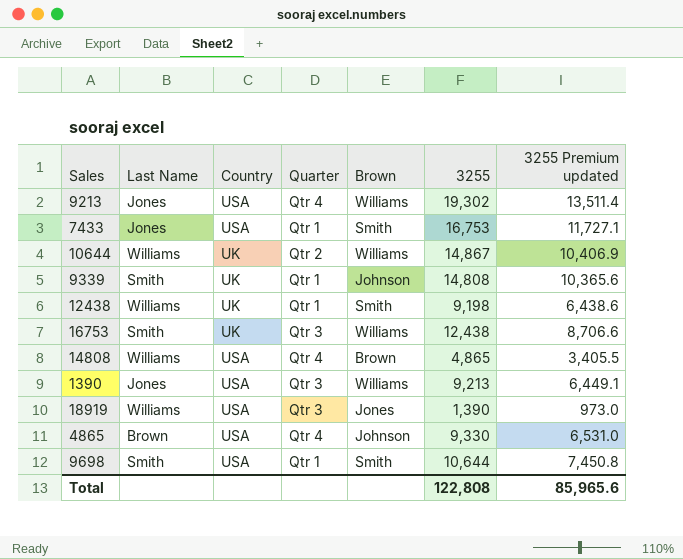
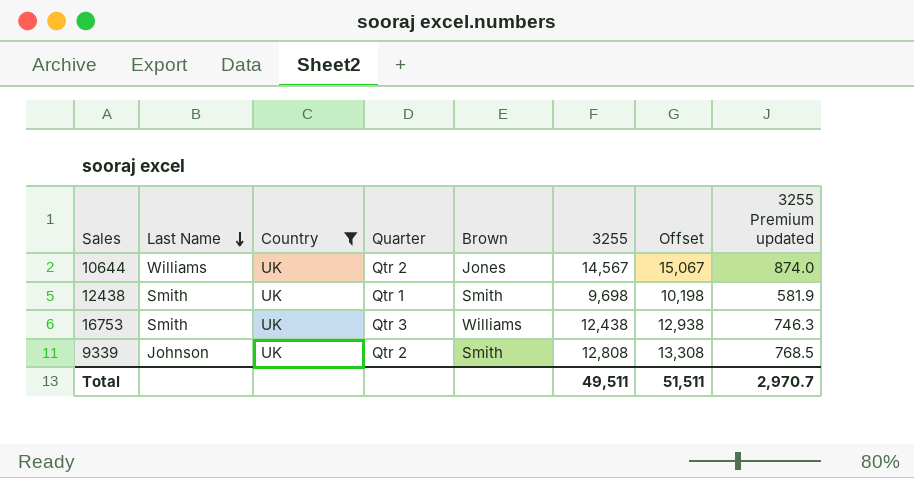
filter: none -> Country = UK
row order: none -> Last Name descending
column Offset | formula: none -> [3255] + 500
column 3255 Premium updated | formula: [3255] * 0.7 -> [3255] * 0.06
10644 | Brown: Williams -> Jones
10644 | 3255: 14,867 -> 14,567
12438 | Last Name: Williams -> Smith
12438 | 3255: 9,198 -> 9,698
9339 | Last Name: Smith -> Johnson
9339 | Quarter: Qtr 1 -> Qtr 2
9339 | Brown: Johnson -> Smith
9339 | 3255: 14,808 -> 12,808
Total | 3255: 122,808 -> 49,511
Total | 3255 Premium updated: 85,965.6 -> 2,970.7

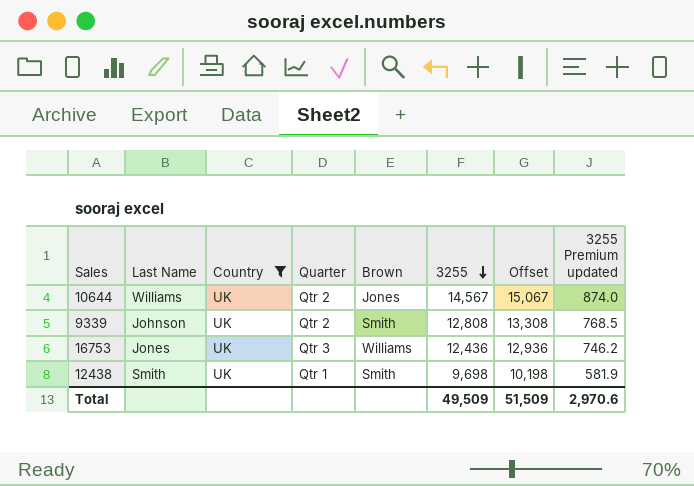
row order: Last Name descending -> 3255 descending
16753 | Last Name: Smith -> Jones
16753 | 3255: 12,438 -> 12,436
16753 | Offset: 12,938 -> 12,936
16753 | 3255 Premium updated: 746.3 -> 746.2
Total | 3255: 49,511 -> 49,509
Total | Offset: 51,511 -> 51,509
Total | 3255 Premium updated: 2,970.7 -> 2,970.6

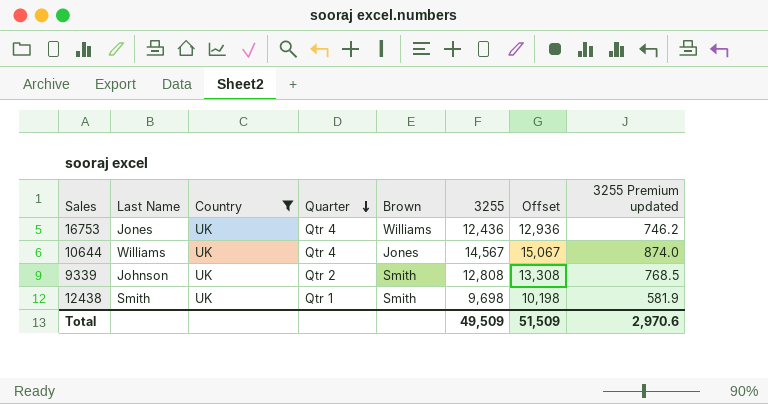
row order: 3255 descending -> Quarter descending
16753 | Quarter: Qtr 3 -> Qtr 4
10644 | Quarter: Qtr 2 -> Qtr 4

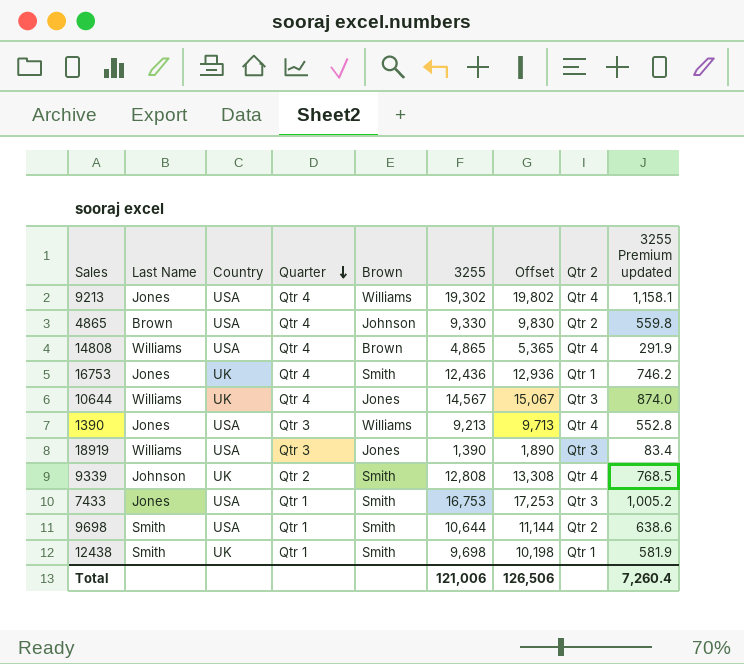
filter: Country = UK -> none
column Qtr 2 | position: none -> 8
16753 | Brown: Williams -> Smith
Total | 3255: 49,509 -> 121,006
Total | Offset: 51,509 -> 126,506
Total | 3255 Premium updated: 2,970.6 -> 7,260.4

